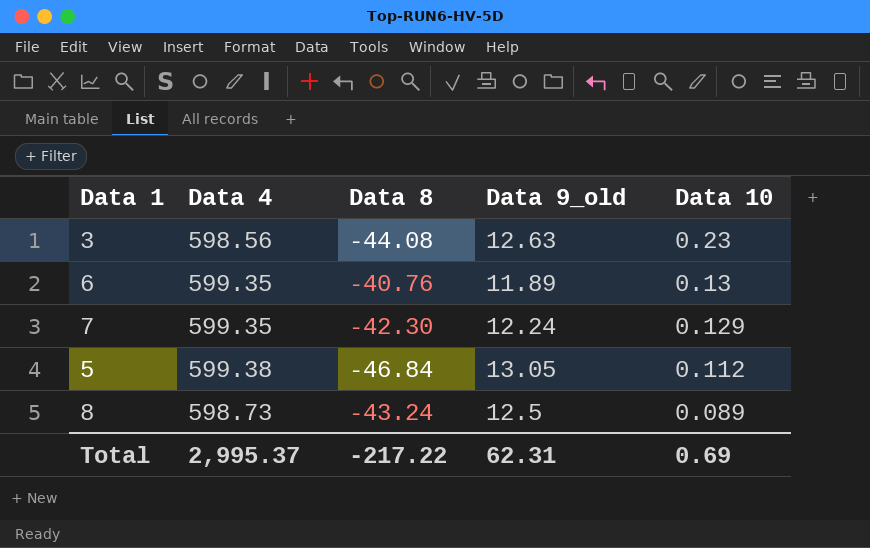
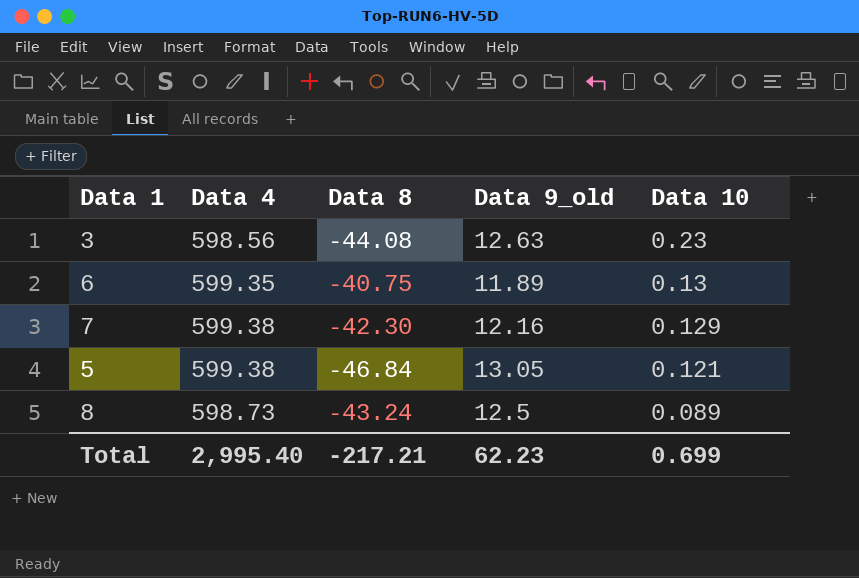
6 | Data 8: -40.76 -> -40.75
7 | Data 4: 599.35 -> 599.38
7 | Data 9_old: 12.24 -> 12.16
5 | Data 10: 0.112 -> 0.121
Total | Data 4: 2,995.37 -> 2,995.40
Total | Data 8: -217.22 -> -217.21
Total | Data 9_old: 62.31 -> 62.23
Total | Data 10: 0.69 -> 0.699

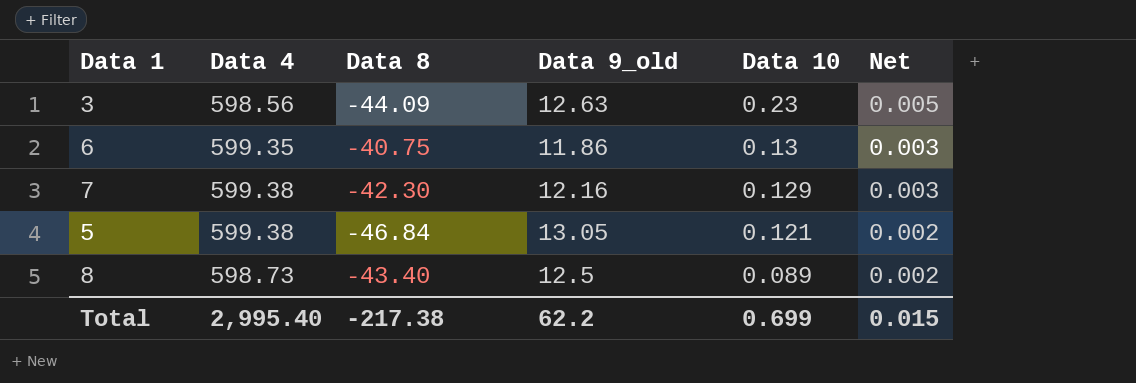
column Net | formula: none -> [Data 10] * 0.02
3 | Data 8: -44.08 -> -44.09
6 | Data 9_old: 11.89 -> 11.86
8 | Data 8: -43.24 -> -43.40
Total | Data 8: -217.21 -> -217.38
Total | Data 9_old: 62.23 -> 62.2

